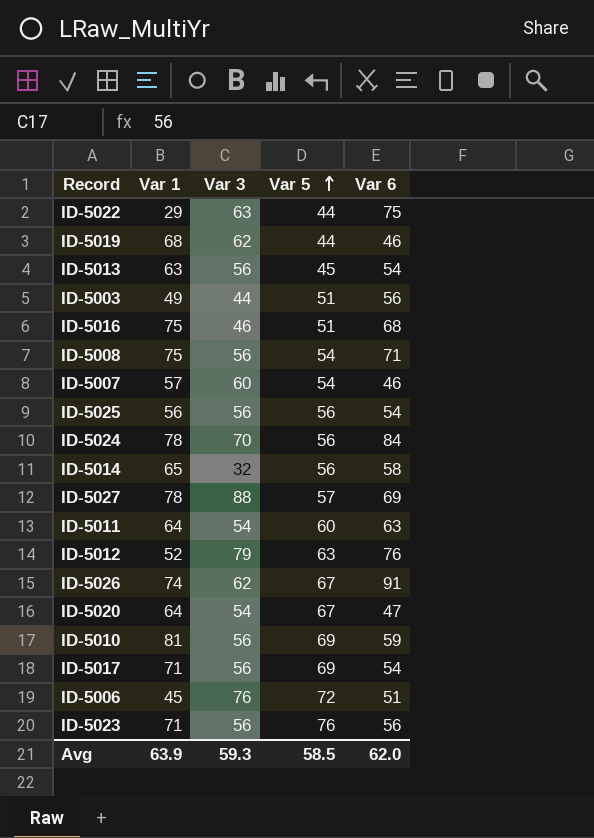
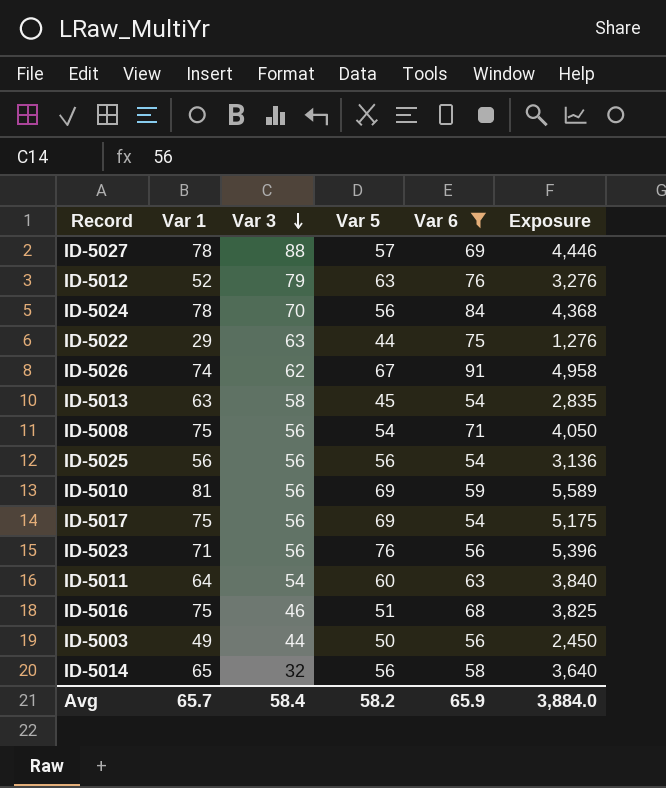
filter: none -> Var 6 >= 54
row order: Var 5 ascending -> Var 3 descending
column Exposure | formula: none -> [Var 1] * [Var 5]
ID-5013 | Var 3: 56 -> 58
ID-5017 | Var 1: 71 -> 75
ID-5003 | Var 5: 51 -> 50
Avg | Var 1: 63.9 -> 65.7
Avg | Var 3: 59.3 -> 58.4
Avg | Var 5: 58.5 -> 58.2
Avg | Var 6: 62.0 -> 65.9

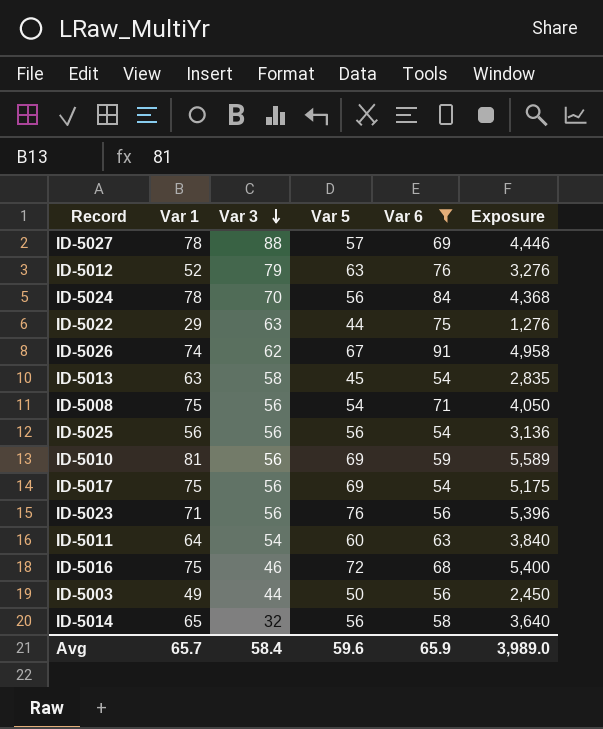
ID-5016 | Var 5: 51 -> 72
ID-5016 | Exposure: 3,825 -> 5,400
Avg | Var 5: 58.2 -> 59.6
Avg | Exposure: 3,884.0 -> 3,989.0

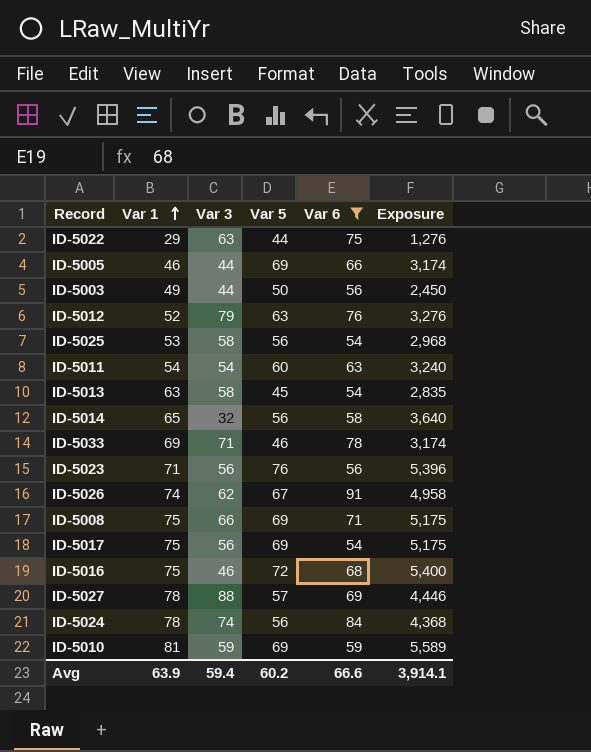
row order: Var 3 descending -> Var 1 ascending
row ID-5005: none -> 46 | 44 | 69 | 66 | 3,174
ID-5025 | Var 1: 56 -> 53
ID-5025 | Var 3: 56 -> 58
ID-5025 | Exposure: 3,136 -> 2,968
ID-5011 | Var 1: 64 -> 54
ID-5011 | Exposure: 3,840 -> 3,240
row ID-5033: none -> 69 | 71 | 46 | 78 | 3,174
ID-5008 | Var 3: 56 -> 66
ID-5008 | Var 5: 54 -> 69
ID-5008 | Exposure: 4,050 -> 5,175
ID-5024 | Var 3: 70 -> 74
ID-5010 | Var 3: 56 -> 59
Avg | Var 1: 65.7 -> 63.9
Avg | Var 3: 58.4 -> 59.4
Avg | Var 5: 59.6 -> 60.2
Avg | Var 6: 65.9 -> 66.6
Avg | Exposure: 3,989.0 -> 3,914.1

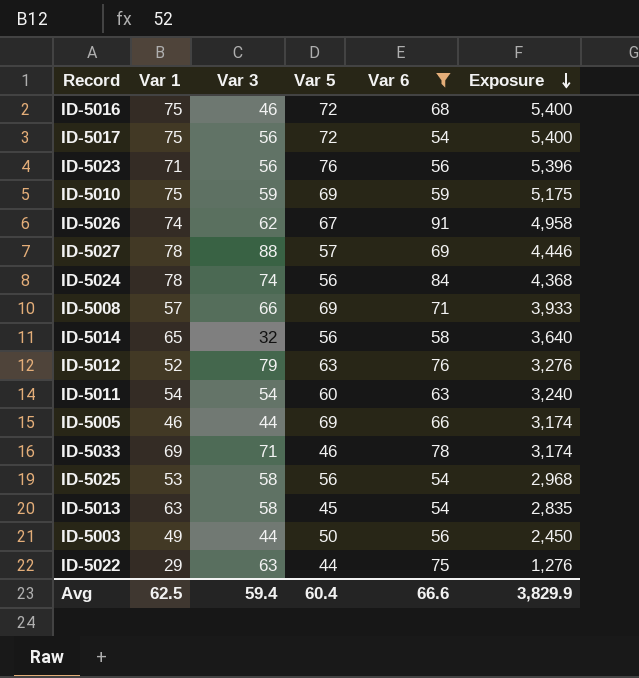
row order: Var 1 ascending -> Exposure descending
ID-5017 | Var 5: 69 -> 72
ID-5017 | Exposure: 5,175 -> 5,400
ID-5010 | Var 1: 81 -> 75
ID-5010 | Exposure: 5,589 -> 5,175
ID-5008 | Var 1: 75 -> 57
ID-5008 | Exposure: 5,175 -> 3,933
Avg | Var 1: 63.9 -> 62.5
Avg | Var 5: 60.2 -> 60.4
Avg | Exposure: 3,914.1 -> 3,829.9

